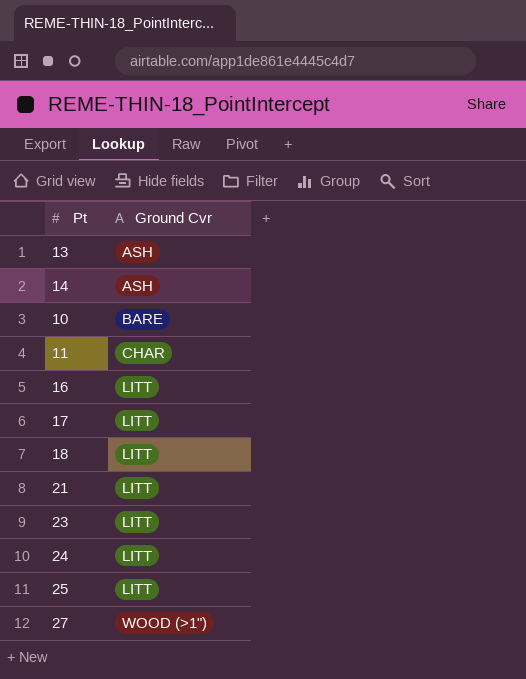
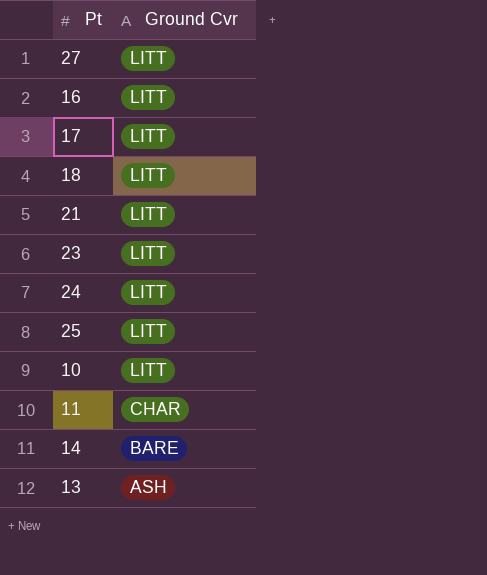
row order: Ground Cvr ascending -> Ground Cvr descending
27 | Ground Cvr: WOOD (>1") -> LITT
10 | Ground Cvr: BARE -> LITT
14 | Ground Cvr: ASH -> BARE

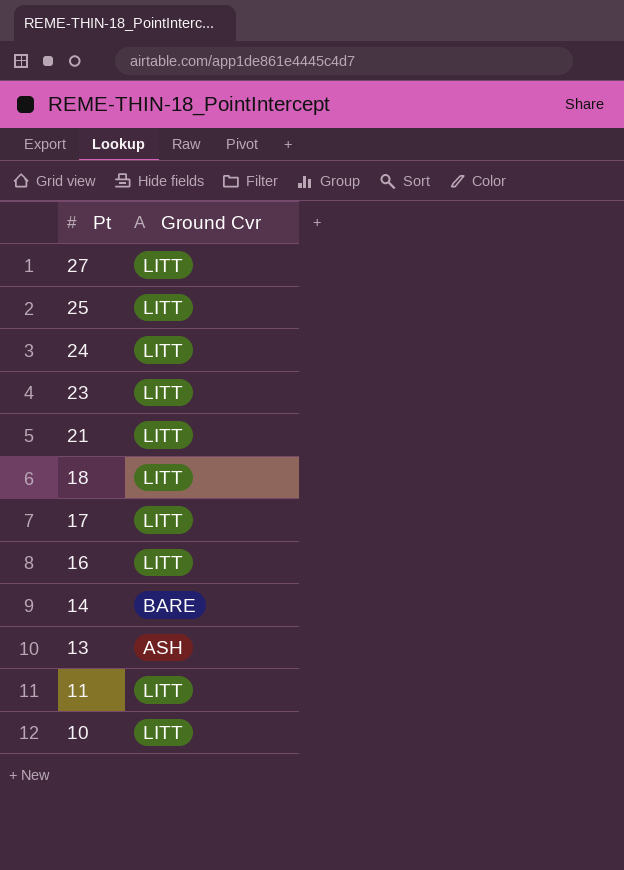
row order: Ground Cvr descending -> Pt descending
11 | Ground Cvr: CHAR -> LITT

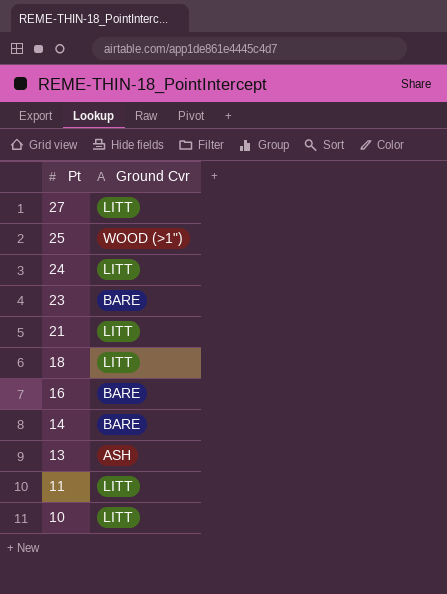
row 17: LITT -> none
25 | Ground Cvr: LITT -> WOOD (>1")
23 | Ground Cvr: LITT -> BARE
16 | Ground Cvr: LITT -> BARE

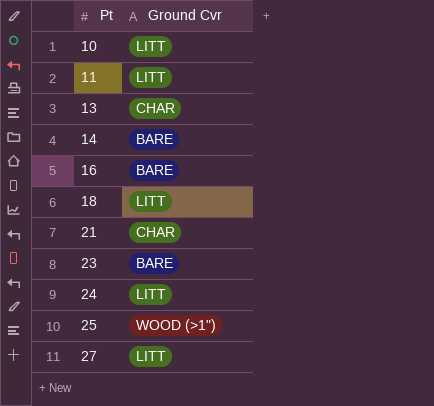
row order: Pt descending -> Pt ascending
13 | Ground Cvr: ASH -> CHAR
21 | Ground Cvr: LITT -> CHAR

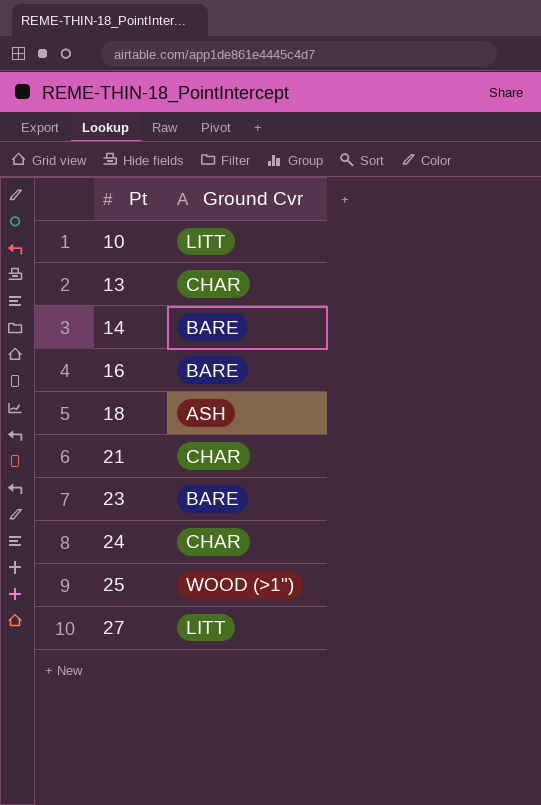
row 11: LITT -> none
18 | Ground Cvr: LITT -> ASH
24 | Ground Cvr: LITT -> CHAR

